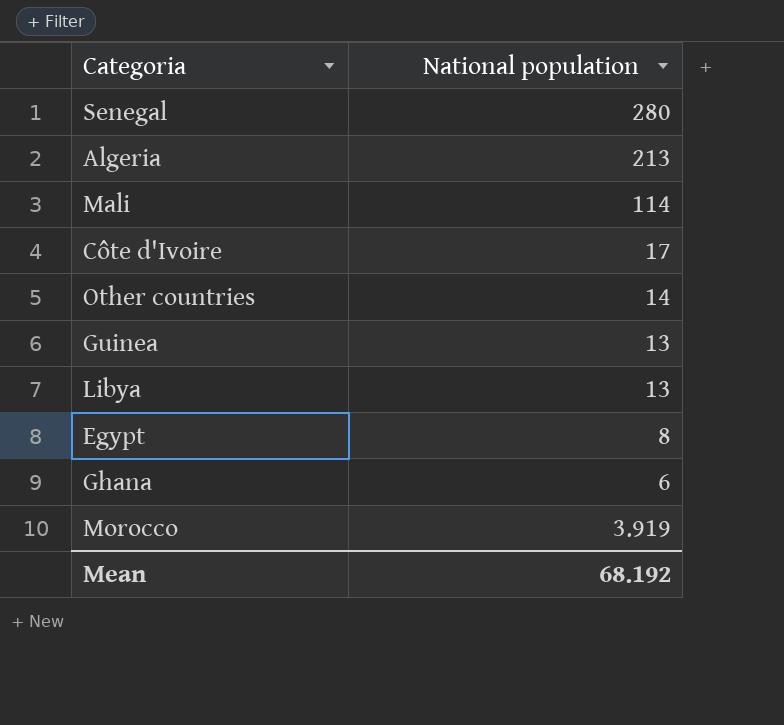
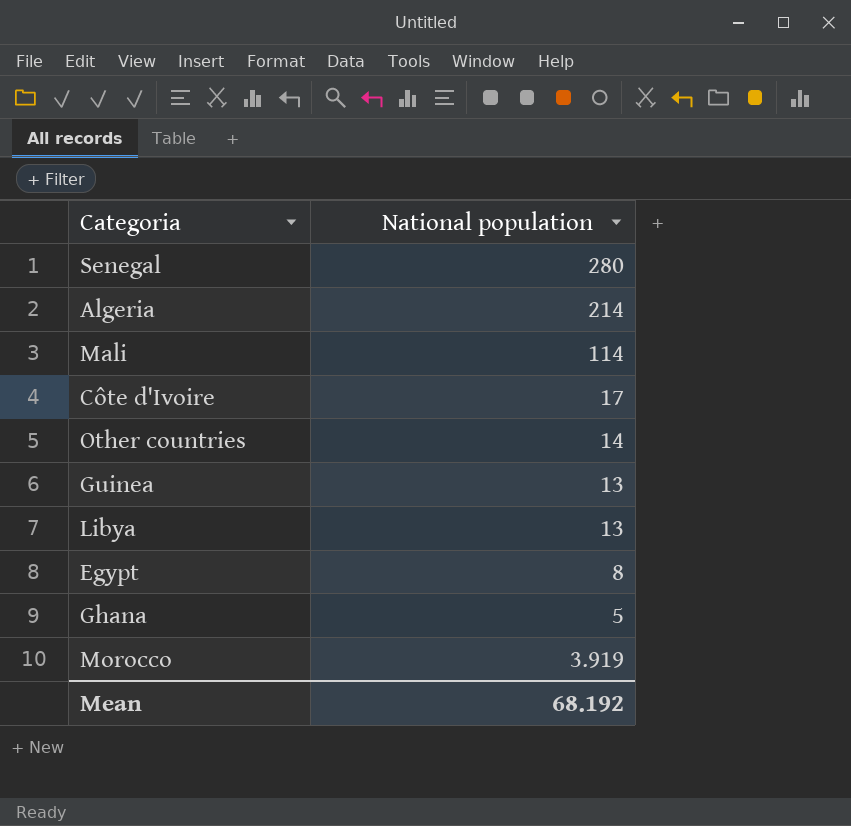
Algeria | National population: 213 -> 214
Ghana | National population: 6 -> 5

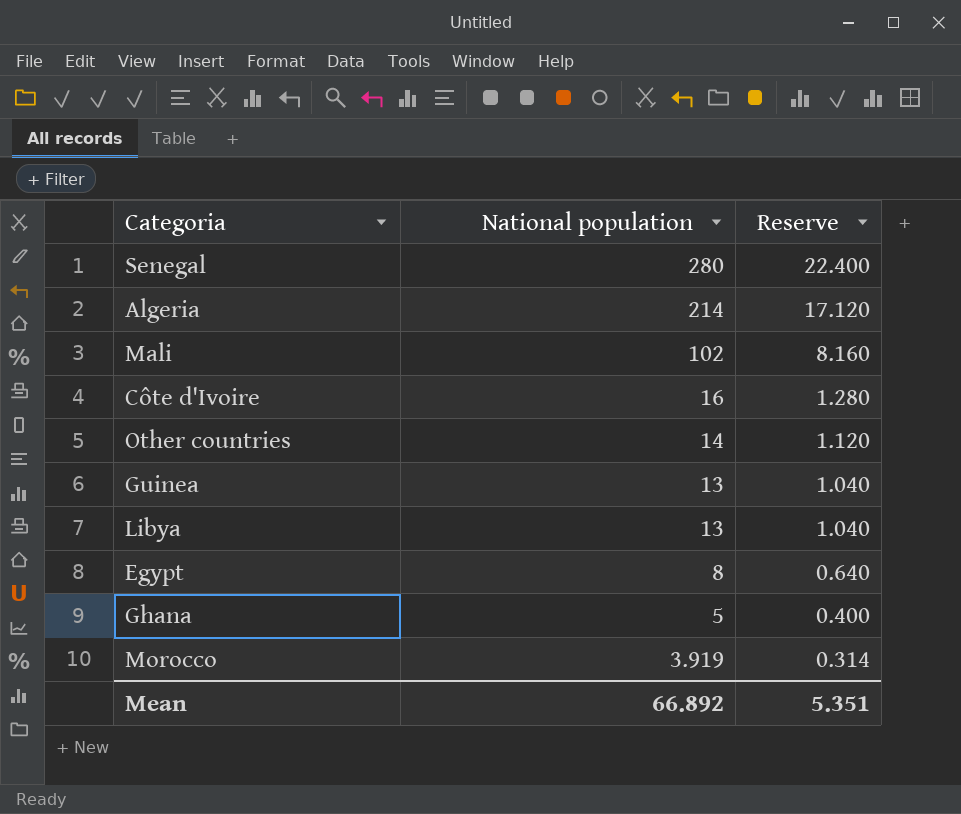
column Reserve | formula: none -> [National population] * 0.08
Mali | National population: 114 -> 102
Côte d'Ivoire | National population: 17 -> 16
Mean | National population: 68.192 -> 66.892

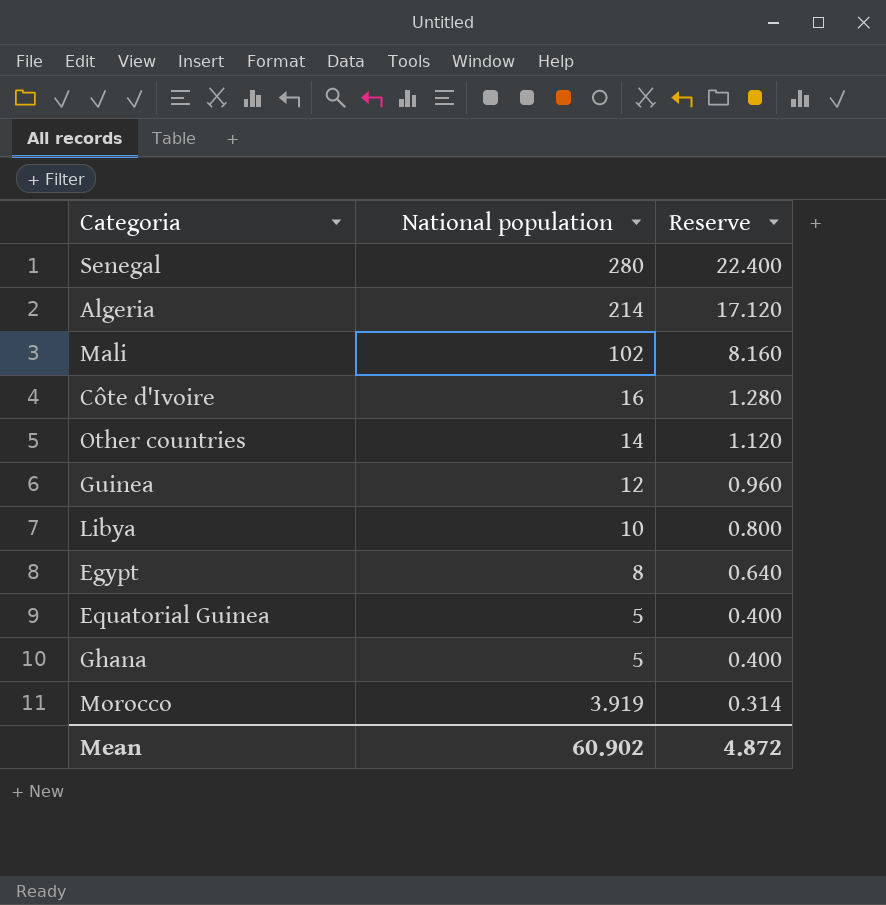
Guinea | National population: 13 -> 12
Guinea | Reserve: 1.040 -> 0.960
Libya | National population: 13 -> 10
Libya | Reserve: 1.040 -> 0.800
row Equatorial Guinea: none -> 5 | 0.400
Mean | National population: 66.892 -> 60.902
Mean | Reserve: 5.351 -> 4.872

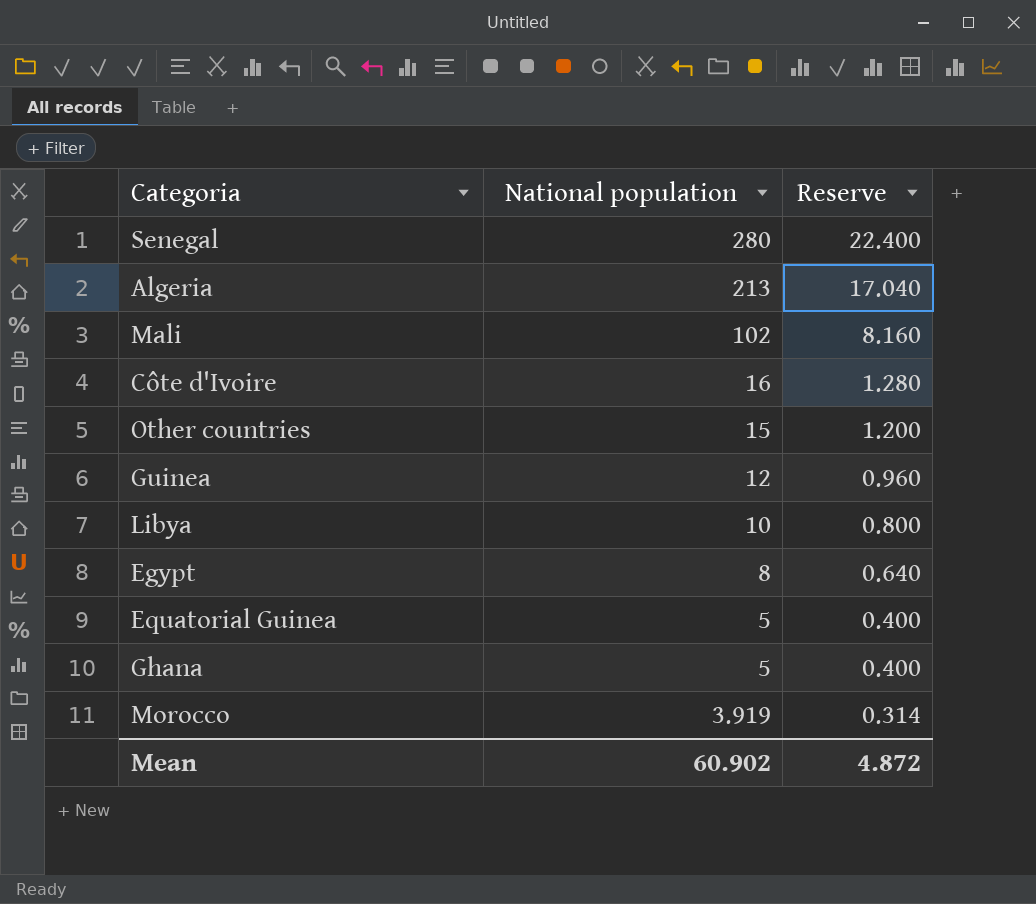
Algeria | National population: 214 -> 213
Algeria | Reserve: 17.120 -> 17.040
Other countries | National population: 14 -> 15
Other countries | Reserve: 1.120 -> 1.200

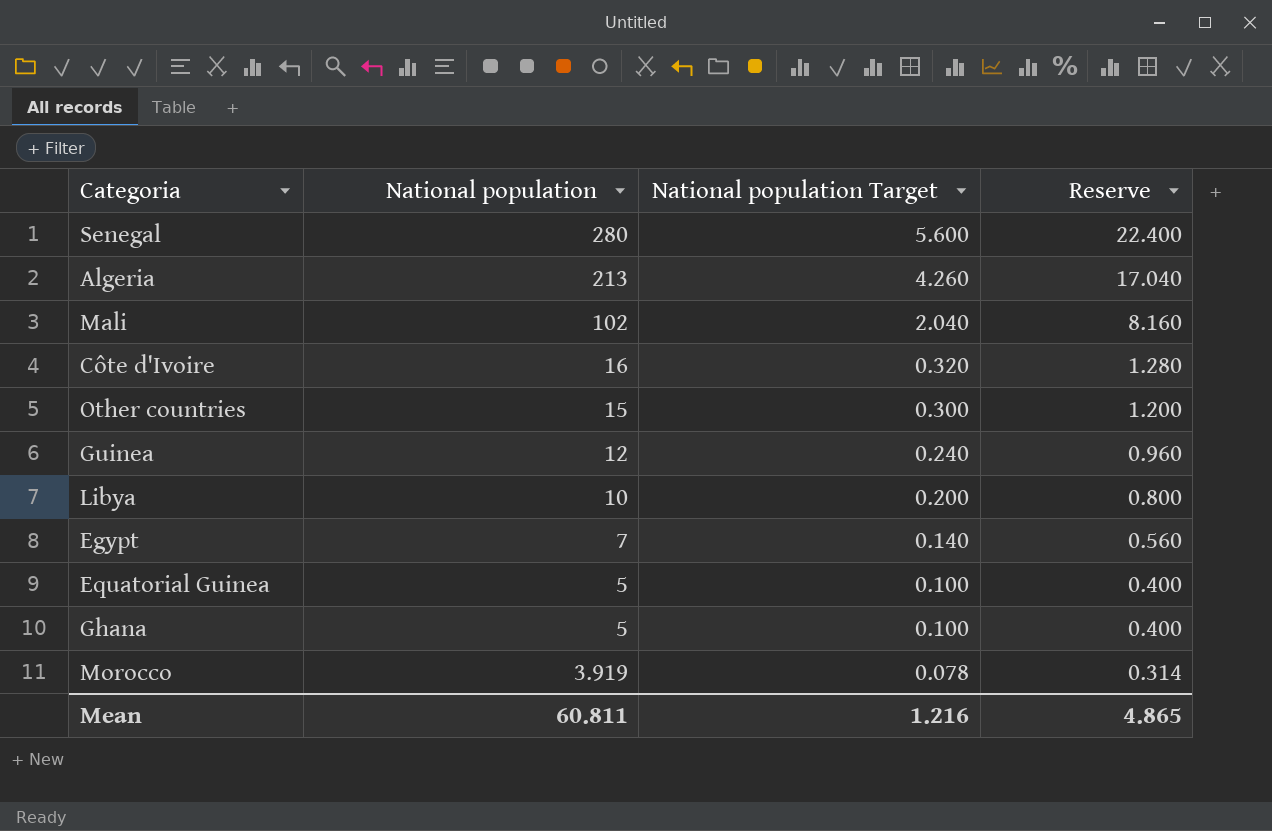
column National population Target | formula: none -> [National population] * 0.02
Egypt | National population: 8 -> 7
Egypt | Reserve: 0.640 -> 0.560
Mean | National population: 60.902 -> 60.811
Mean | Reserve: 4.872 -> 4.865

